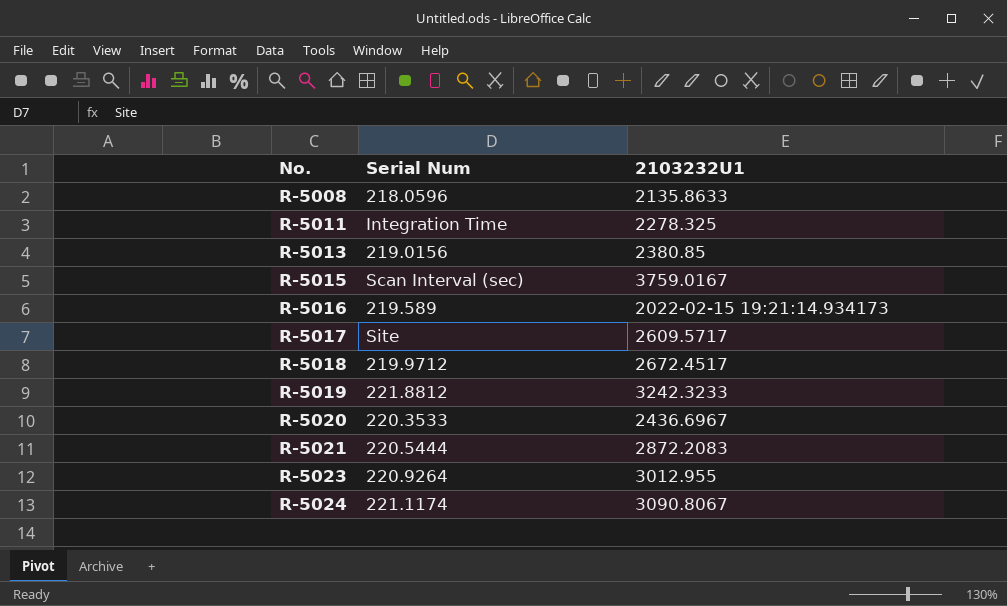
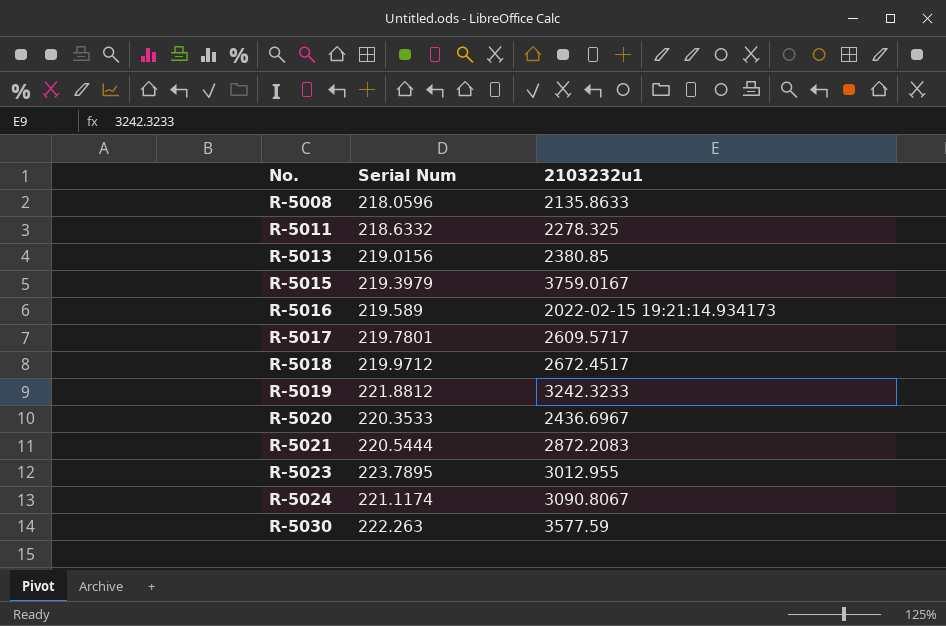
column name: 2103232U1 -> 2103232u1
R-5011 | Serial Num: Integration Time -> 218.6332
R-5015 | Serial Num: Scan Interval (sec) -> 219.3979
R-5017 | Serial Num: Site -> 219.7801
R-5023 | Serial Num: 220.9264 -> 223.7895
row R-5030: none -> 222.263 | 3577.59

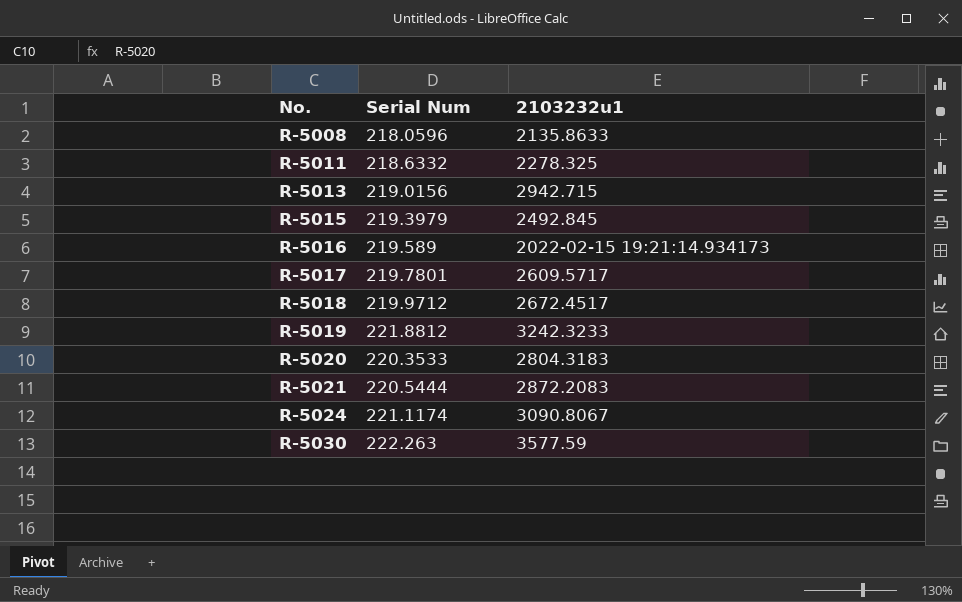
row R-5023: 223.7895 | 3012.955 -> none
R-5013 | 2103232u1: 2380.85 -> 2942.715
R-5015 | 2103232u1: 3759.0167 -> 2492.845
R-5020 | 2103232u1: 2436.6967 -> 2804.3183

